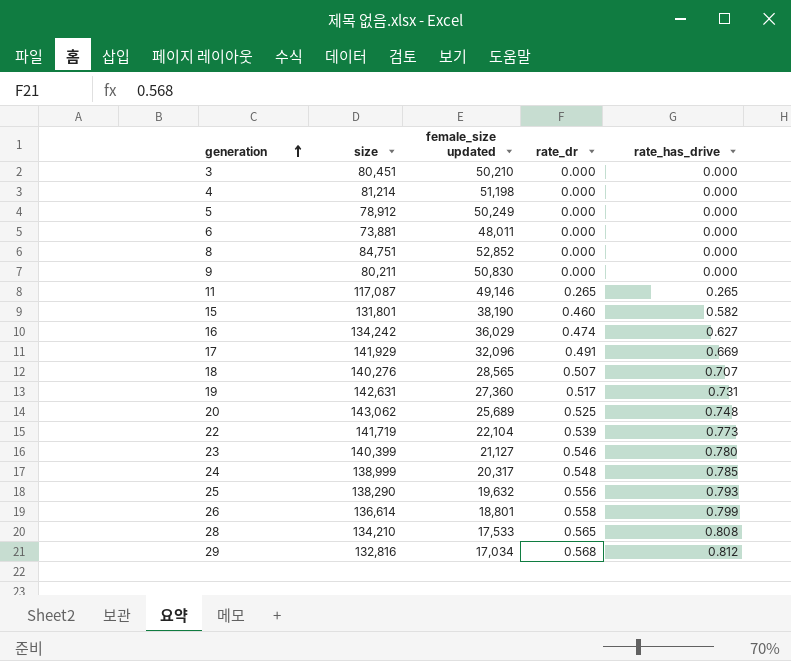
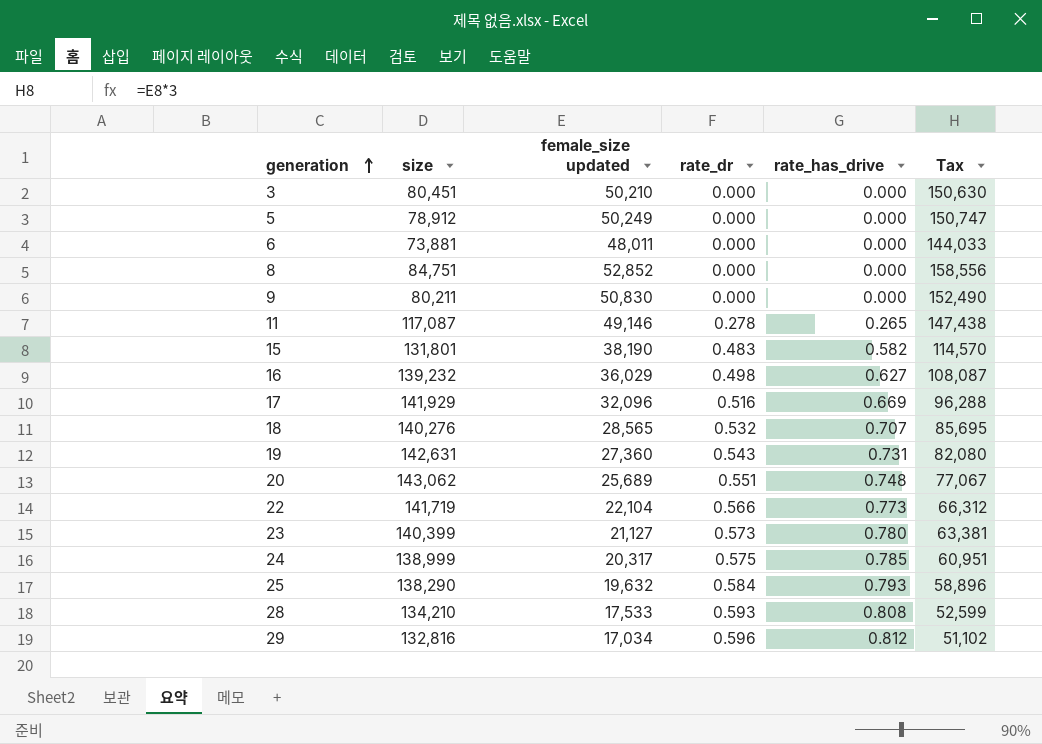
column Tax | formula: none -> [female_size updated] * 3
row 4: 81,214 | 51,198 | 0.000 | 0.000 -> none
row 26: 136,614 | 18,801 | 0.558 | 0.799 -> none
11 | rate_dr: 0.265 -> 0.278
15 | rate_dr: 0.460 -> 0.483
16 | size: 134,242 -> 139,232
16 | rate_dr: 0.474 -> 0.498
17 | rate_dr: 0.491 -> 0.516
18 | rate_dr: 0.507 -> 0.532
19 | rate_dr: 0.517 -> 0.543
20 | rate_dr: 0.525 -> 0.551
22 | rate_dr: 0.539 -> 0.566
23 | rate_dr: 0.546 -> 0.573
24 | rate_dr: 0.548 -> 0.575
25 | rate_dr: 0.556 -> 0.584
28 | rate_dr: 0.565 -> 0.593
29 | rate_dr: 0.568 -> 0.596

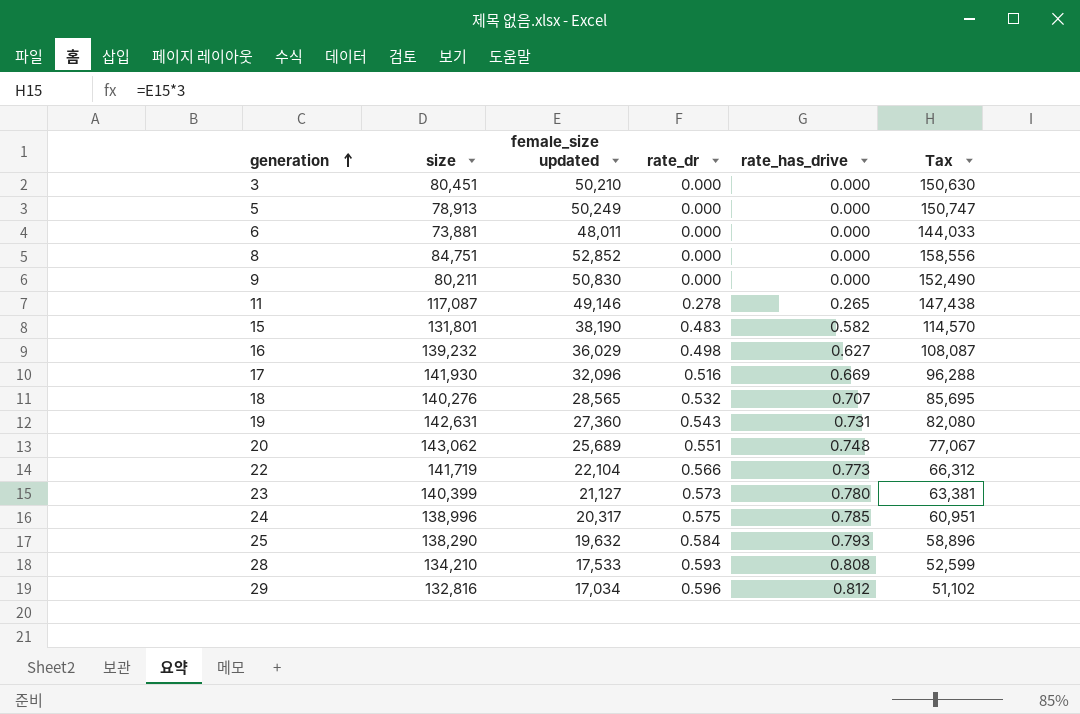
5 | size: 78,912 -> 78,913
17 | size: 141,929 -> 141,930
24 | size: 138,999 -> 138,996

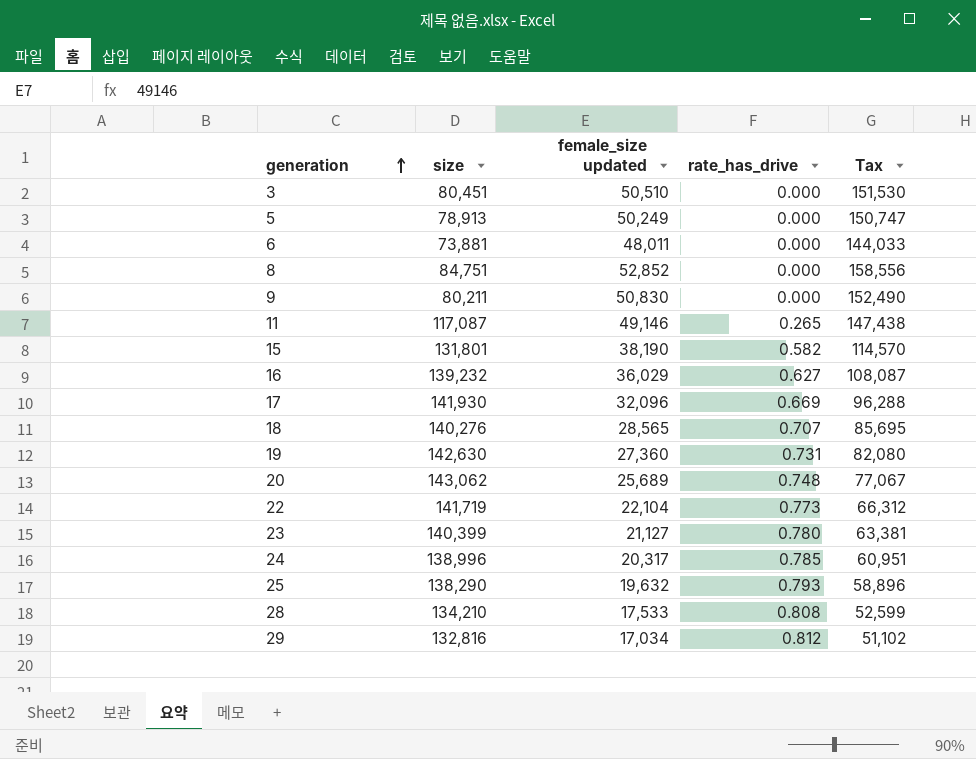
column rate_dr | position: 4 -> none
3 | female_size updated: 50,210 -> 50,510
3 | Tax: 150,630 -> 151,530
19 | size: 142,631 -> 142,630

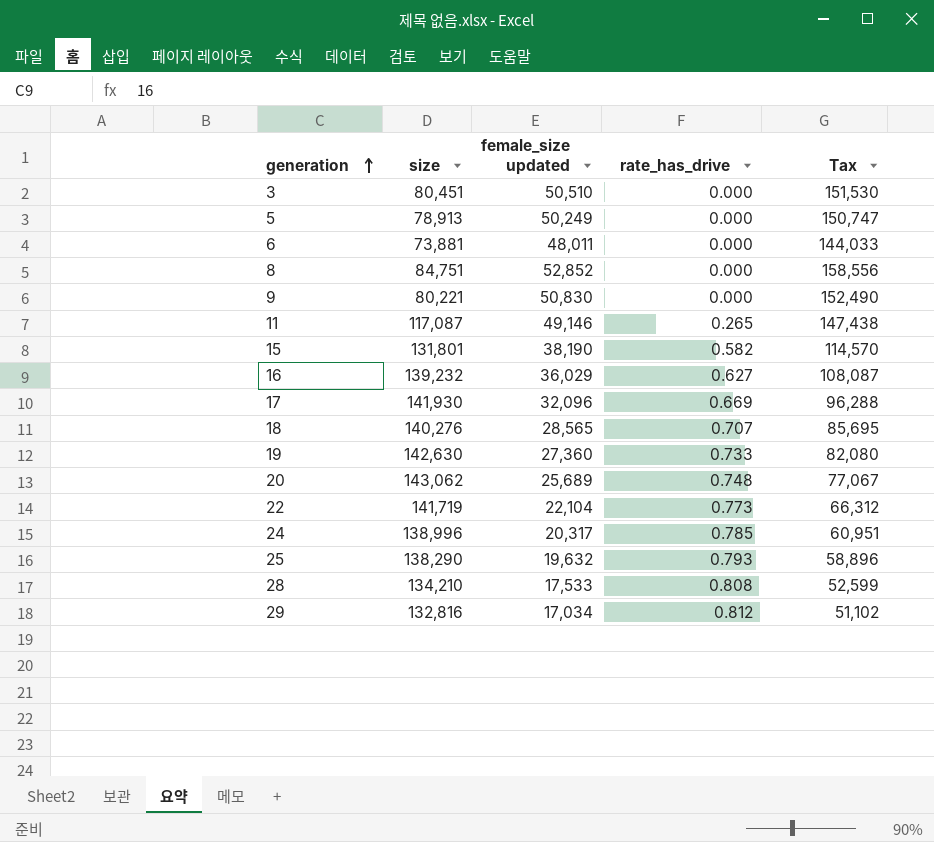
row 23: 140,399 | 21,127 | 0.780 | 63,381 -> none
9 | size: 80,211 -> 80,221
19 | rate_has_drive: 0.731 -> 0.733

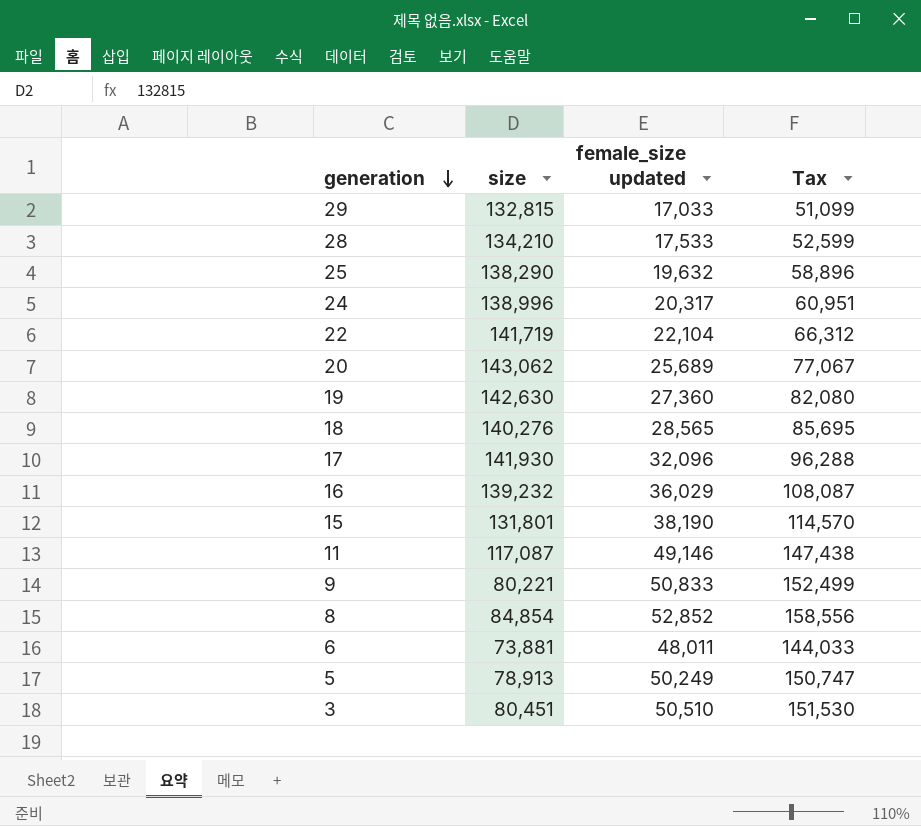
row order: generation ascending -> generation descending
column rate_has_drive | position: 4 -> none
29 | size: 132,816 -> 132,815
29 | female_size updated: 17,034 -> 17,033
29 | Tax: 51,102 -> 51,099
9 | female_size updated: 50,830 -> 50,833
9 | Tax: 152,490 -> 152,499
8 | size: 84,751 -> 84,854

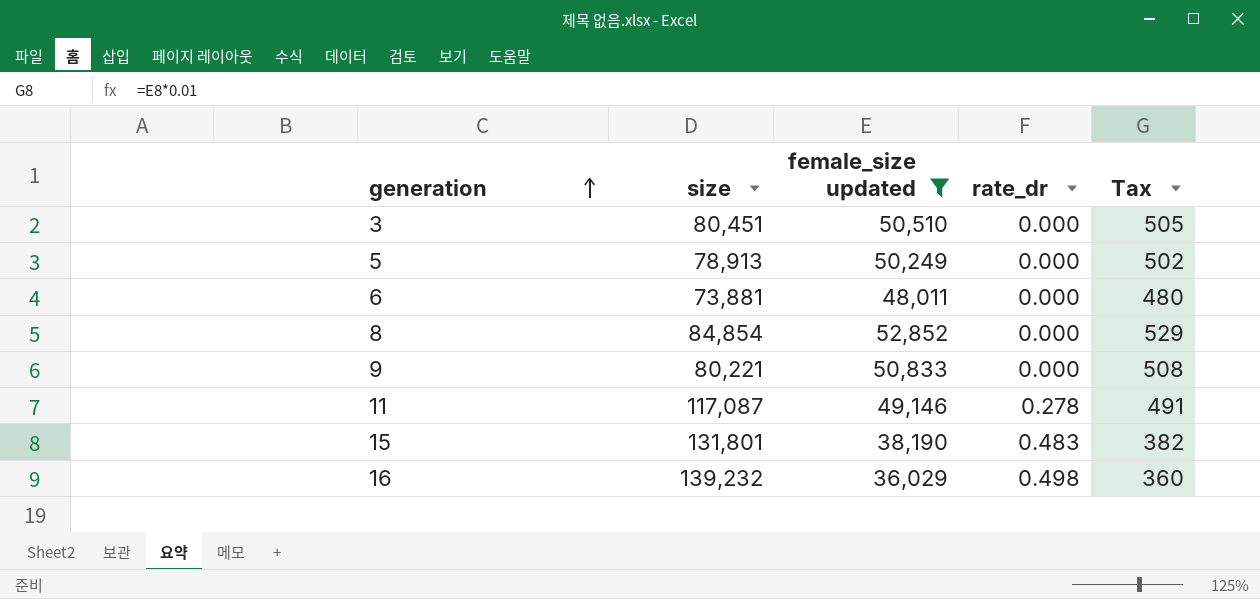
filter: none -> female_size updated >= 36,029
row order: generation descending -> generation ascending
column rate_dr | position: none -> 4
column Tax | formula: [female_size updated] * 3 -> [female_size updated] * 0.01

